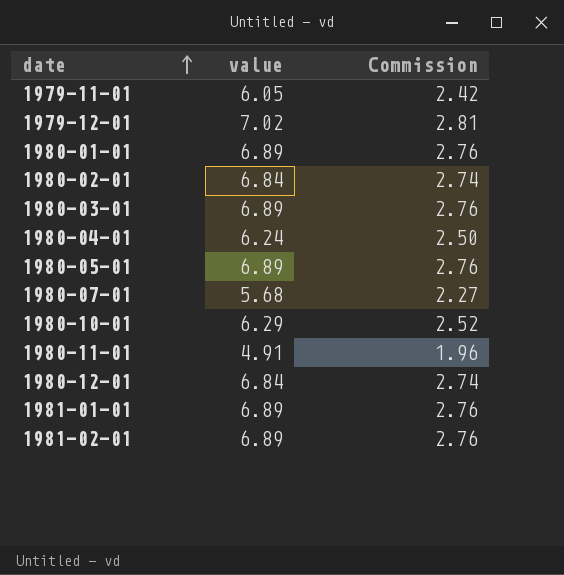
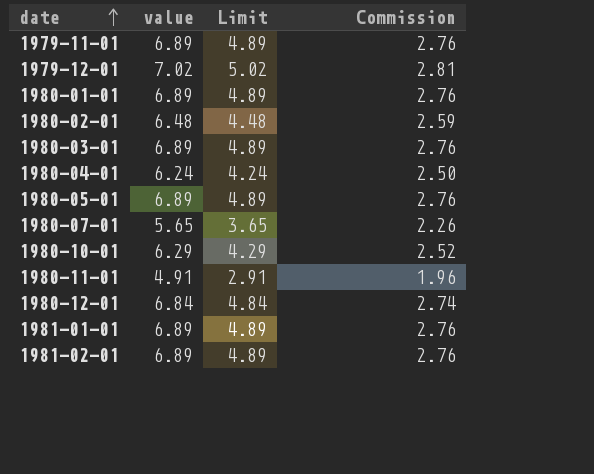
column Limit | formula: none -> [value] - 2
1979-11-01 | value: 6.05 -> 6.89
1979-11-01 | Commission: 2.42 -> 2.76
1980-02-01 | value: 6.84 -> 6.48
1980-02-01 | Commission: 2.74 -> 2.59
1980-07-01 | value: 5.68 -> 5.65
1980-07-01 | Commission: 2.27 -> 2.26

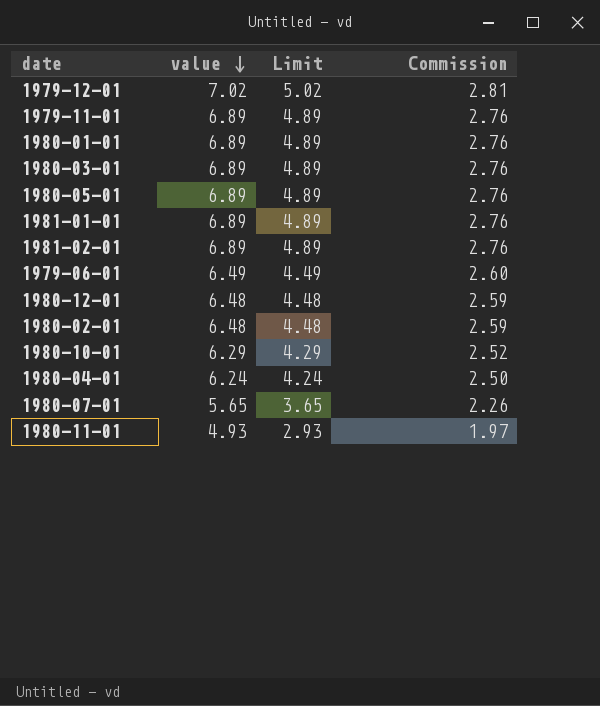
row order: date ascending -> value descending
row 1979-06-01: none -> 6.49 | 4.49 | 2.60
1980-12-01 | value: 6.84 -> 6.48
1980-12-01 | Limit: 4.84 -> 4.48
1980-12-01 | Commission: 2.74 -> 2.59
1980-11-01 | value: 4.91 -> 4.93
1980-11-01 | Limit: 2.91 -> 2.93
1980-11-01 | Commission: 1.96 -> 1.97

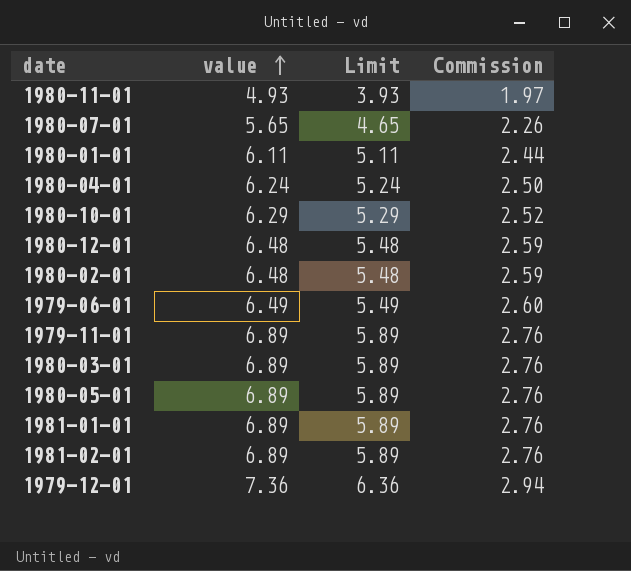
row order: value descending -> value ascending
column Limit | formula: [value] - 2 -> [value] - 1
1980-01-01 | value: 6.89 -> 6.11
1980-01-01 | Commission: 2.76 -> 2.44
1979-12-01 | value: 7.02 -> 7.36
1979-12-01 | Commission: 2.81 -> 2.94

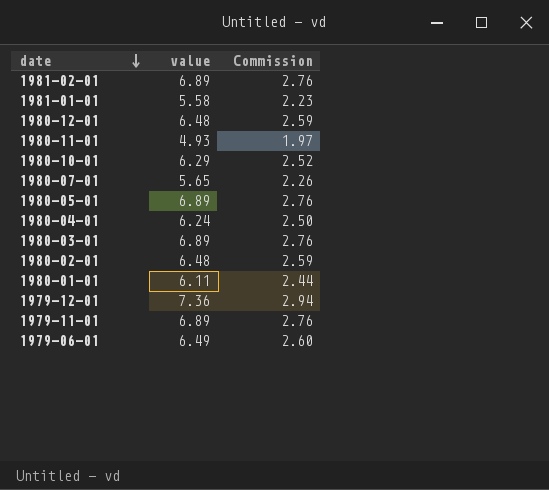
row order: value ascending -> date descending
column Limit | formula: [value] - 1 -> none
1981-01-01 | value: 6.89 -> 5.58
1981-01-01 | Commission: 2.76 -> 2.23

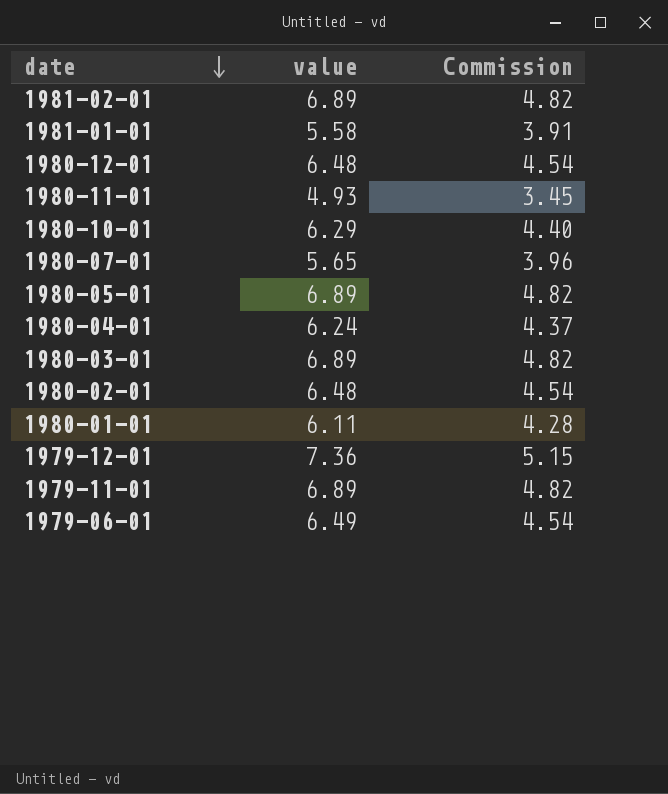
column Commission | formula: [value] * 0.4 -> [value] * 0.7

